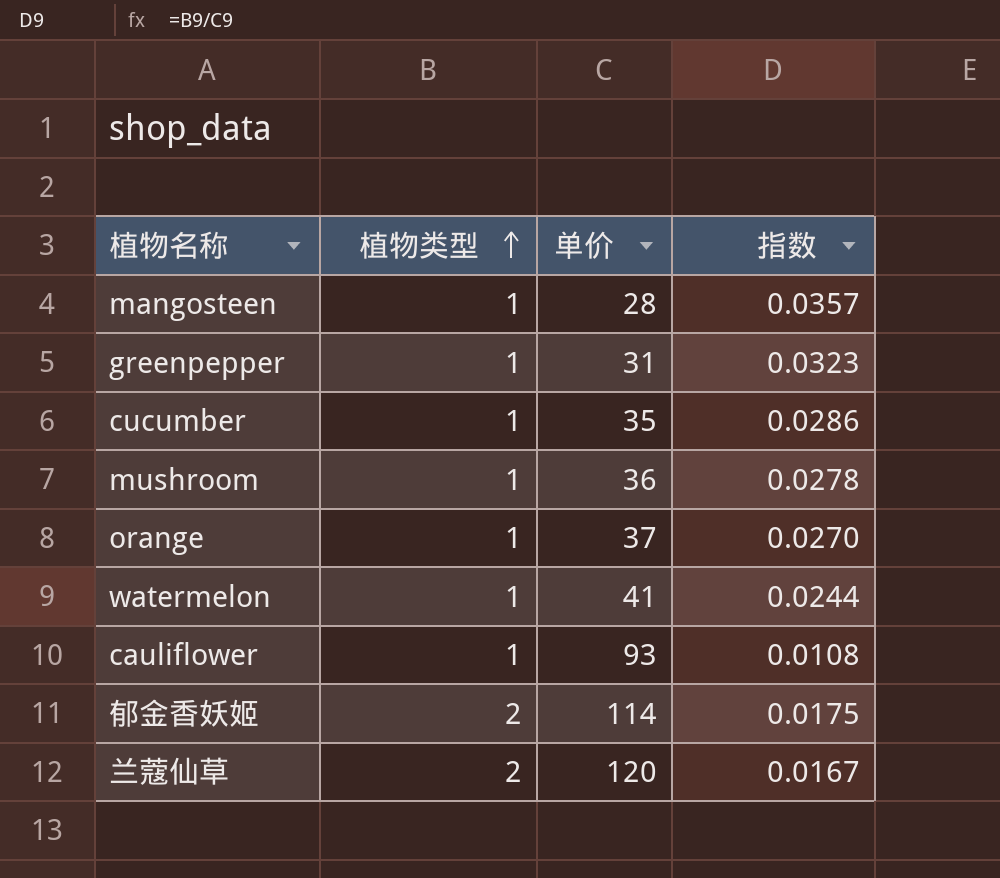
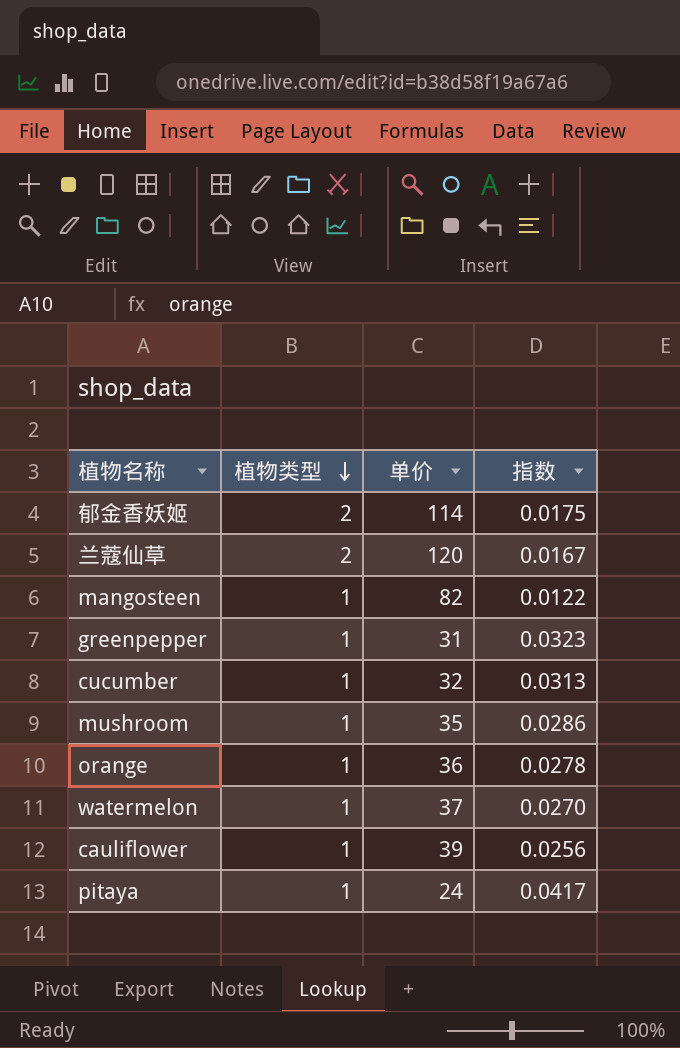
row order: 植物类型 ascending -> 植物类型 descending
mangosteen | 单价: 28 -> 82
mangosteen | 指数: 0.0357 -> 0.0122
cucumber | 单价: 35 -> 32
cucumber | 指数: 0.0286 -> 0.0313
mushroom | 单价: 36 -> 35
mushroom | 指数: 0.0278 -> 0.0286
orange | 单价: 37 -> 36
orange | 指数: 0.0270 -> 0.0278
watermelon | 单价: 41 -> 37
watermelon | 指数: 0.0244 -> 0.0270
cauliflower | 单价: 93 -> 39
cauliflower | 指数: 0.0108 -> 0.0256
row pitaya: none -> 1 | 24 | 0.0417

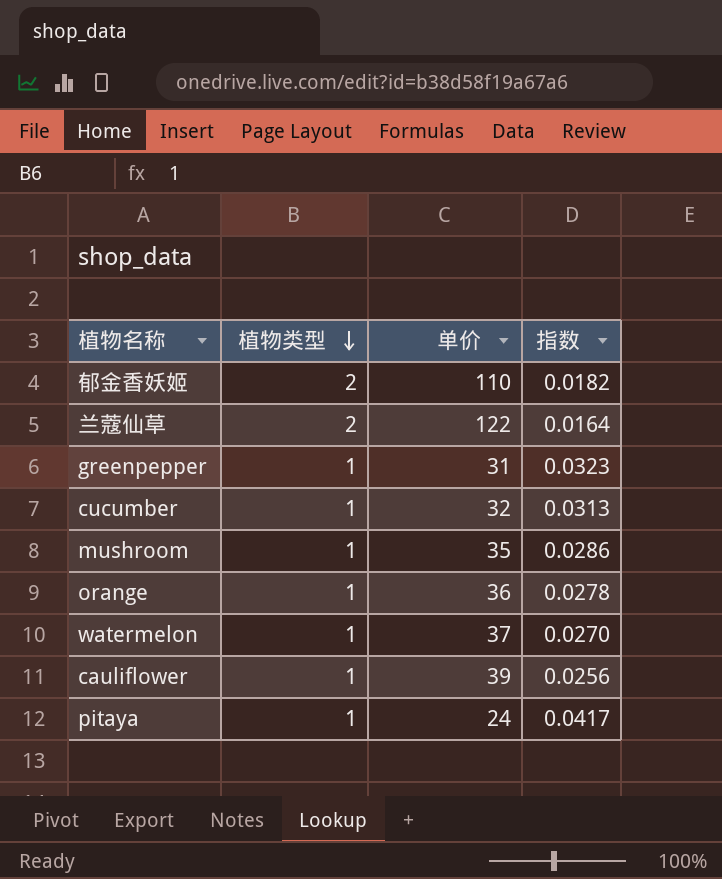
row mangosteen: 1 | 82 | 0.0122 -> none
郁金香妖姬 | 单价: 114 -> 110
郁金香妖姬 | 指数: 0.0175 -> 0.0182
兰蔻仙草 | 单价: 120 -> 122
兰蔻仙草 | 指数: 0.0167 -> 0.0164

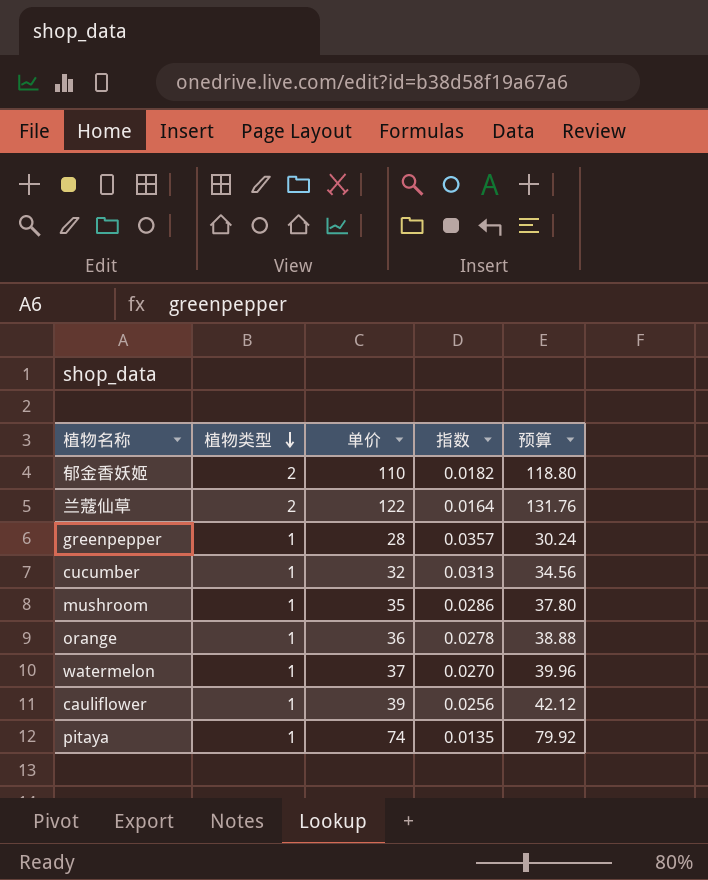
column 预算 | formula: none -> [单价] * 1.08
greenpepper | 单价: 31 -> 28
greenpepper | 指数: 0.0323 -> 0.0357
pitaya | 单价: 24 -> 74
pitaya | 指数: 0.0417 -> 0.0135

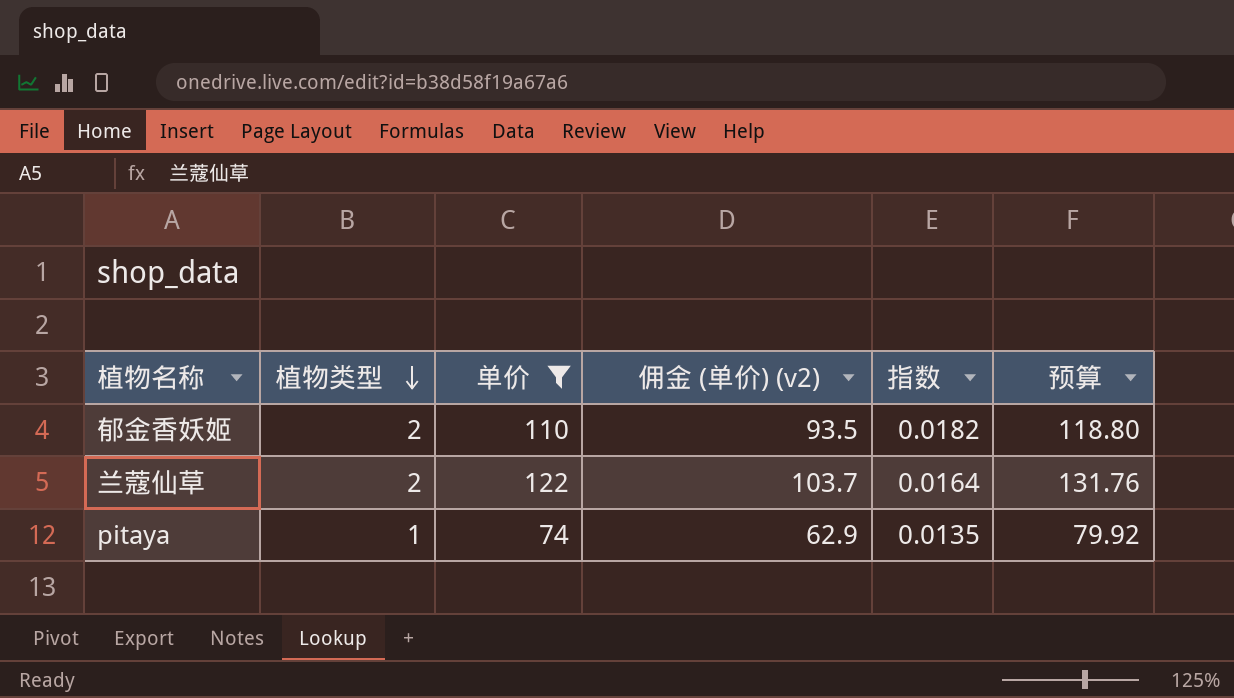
filter: none -> 单价 >= 74
column 佣金 (单价) (v2) | formula: none -> [单价] * 0.85

